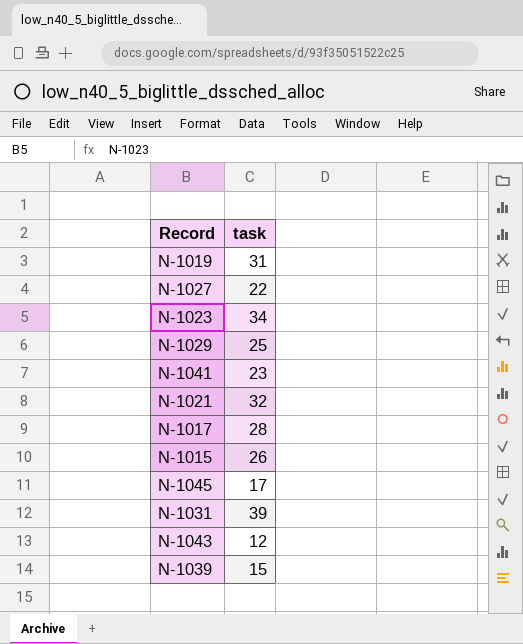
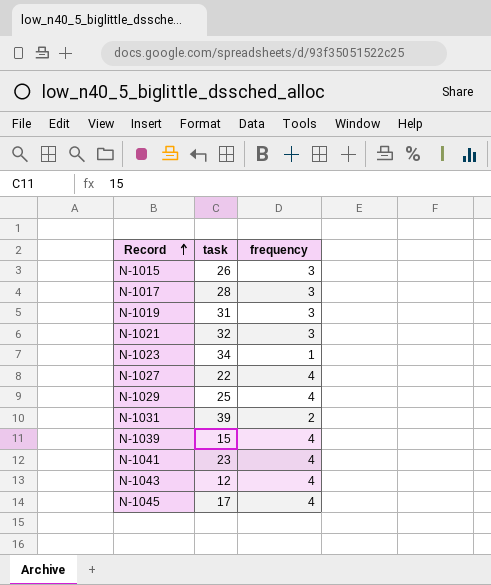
row order: none -> Record ascending
column frequency | position: none -> 3

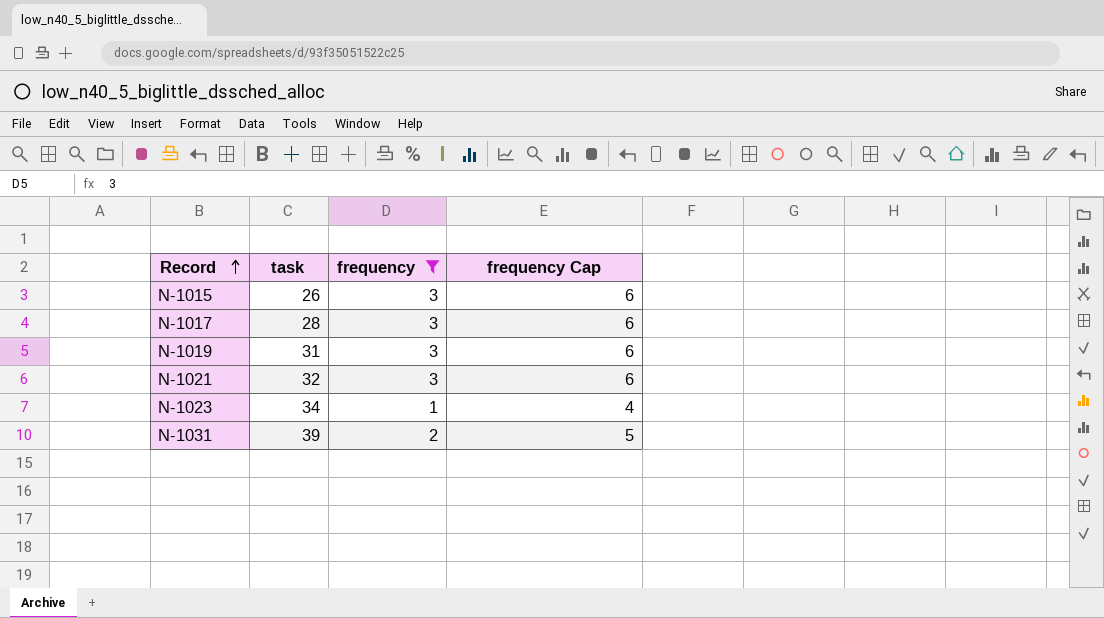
filter: none -> frequency != 4
column frequency Cap | formula: none -> [frequency] + 3

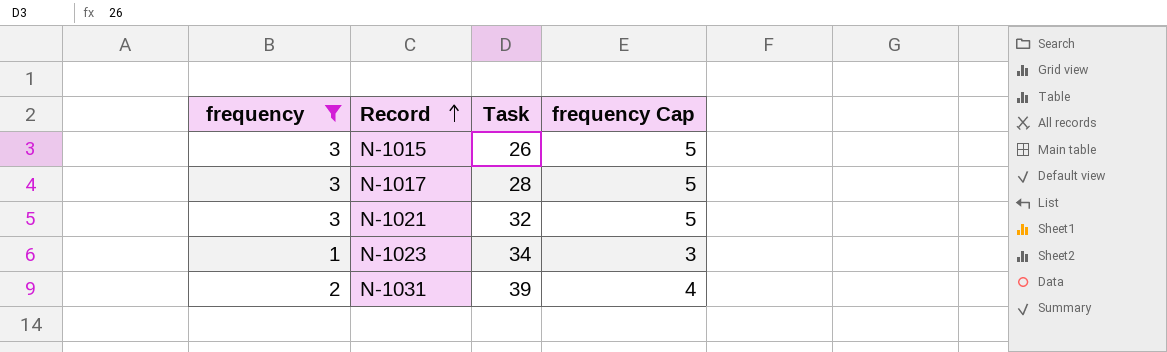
column frequency | position: 3 -> 1
column name: task -> Task
column frequency Cap | formula: [frequency] + 3 -> [frequency] + 2
row N-1019: 31 | 3 | 6 -> none

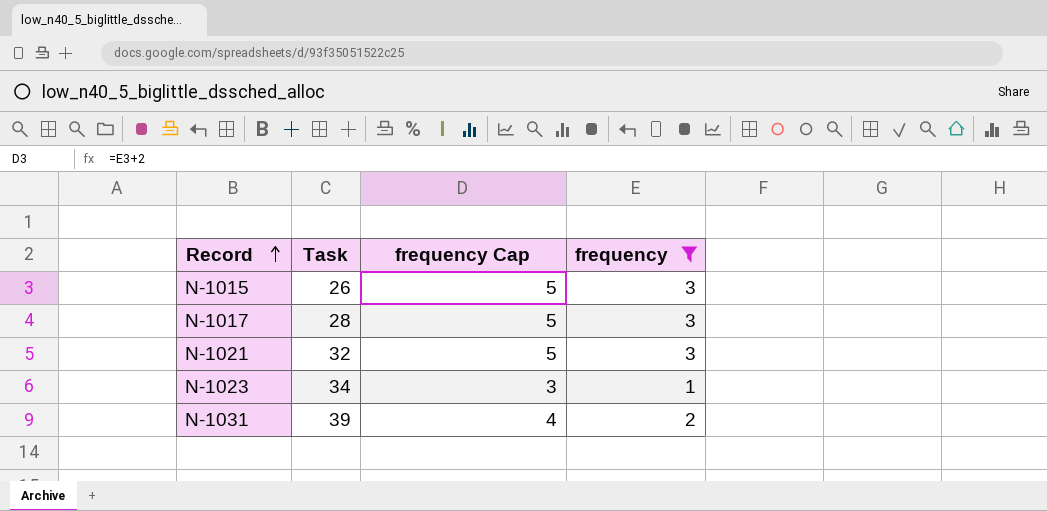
column frequency | position: 1 -> 4

